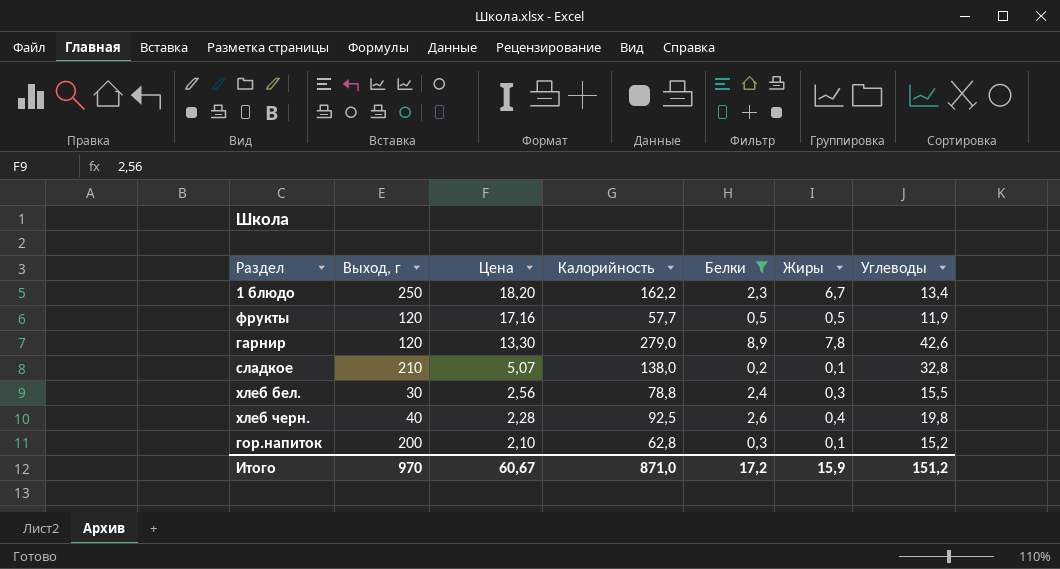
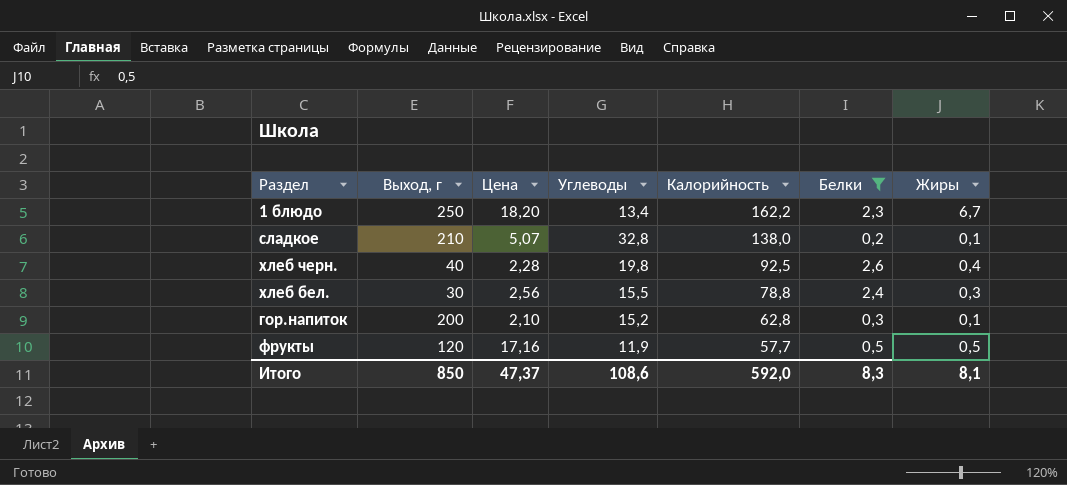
row order: Цена descending -> Калорийность descending
column Углеводы | position: 7 -> 4
row гарнир: 120 | 13,30 | 279,0 | 8,9 | 7,8 | 42,6 -> none
Итого | Выход, г: 970 -> 850
Итого | Цена: 60,67 -> 47,37
Итого | Углеводы: 151,2 -> 108,6
Итого | Калорийность: 871,0 -> 592,0
Итого | Белки: 17,2 -> 8,3
Итого | Жиры: 15,9 -> 8,1

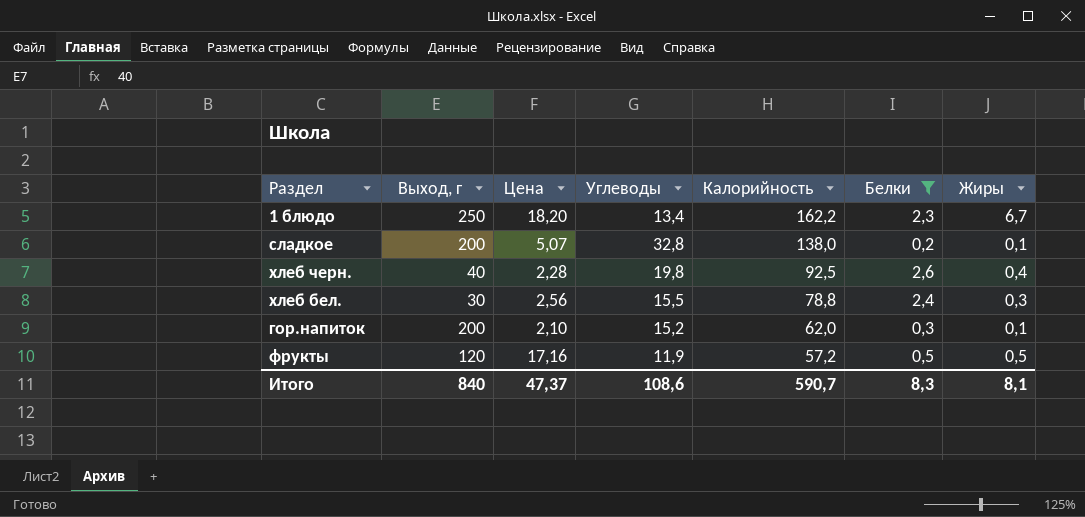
сладкое | Выход, г: 210 -> 200
гор.напиток | Калорийность: 62,8 -> 62,0
фрукты | Калорийность: 57,7 -> 57,2
Итого | Выход, г: 850 -> 840
Итого | Калорийность: 592,0 -> 590,7

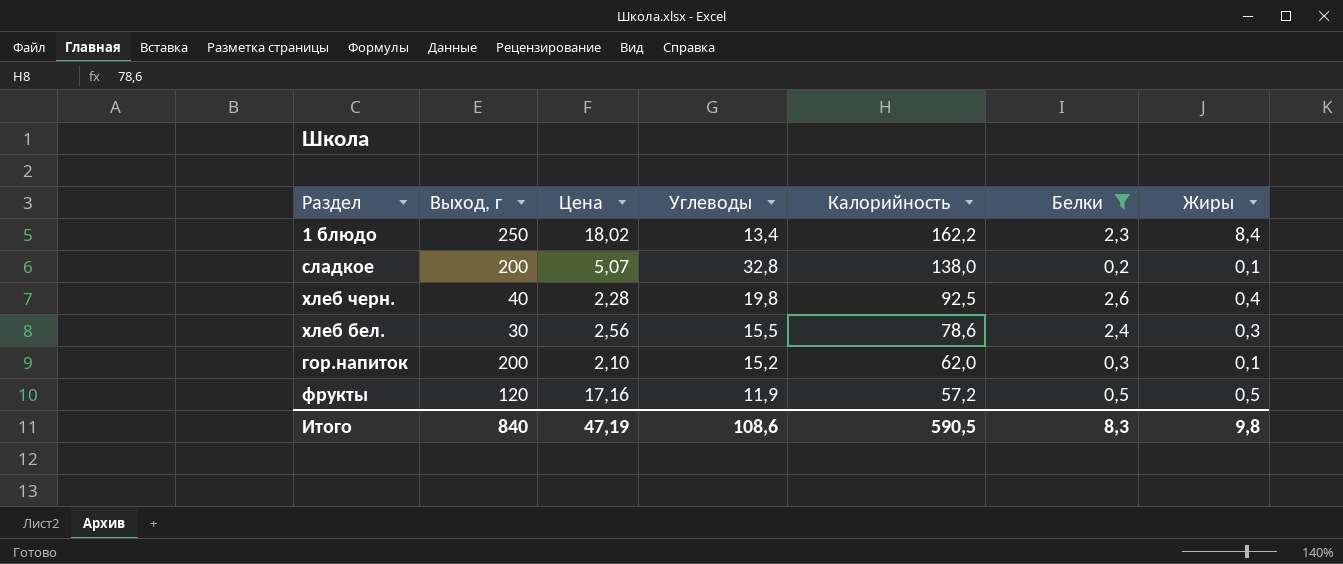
1 блюдо | Цена: 18,20 -> 18,02
1 блюдо | Жиры: 6,7 -> 8,4
хлеб бел. | Калорийность: 78,8 -> 78,6
Итого | Цена: 47,37 -> 47,19
Итого | Калорийность: 590,7 -> 590,5
Итого | Жиры: 8,1 -> 9,8

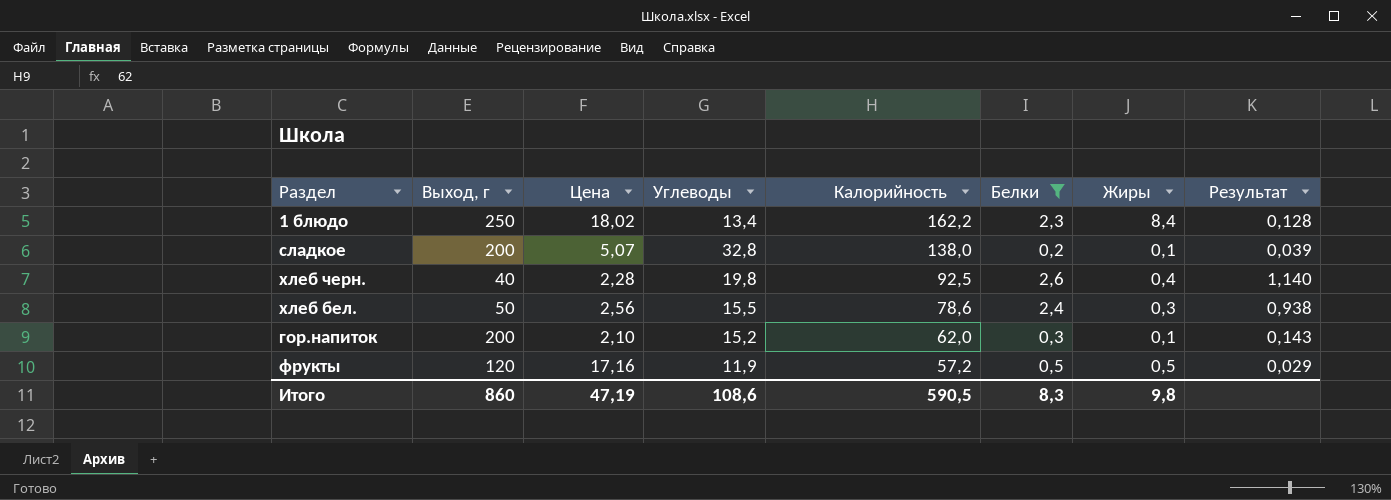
column Результат | formula: none -> [Белки] / [Цена]
хлеб бел. | Выход, г: 30 -> 50
Итого | Выход, г: 840 -> 860

